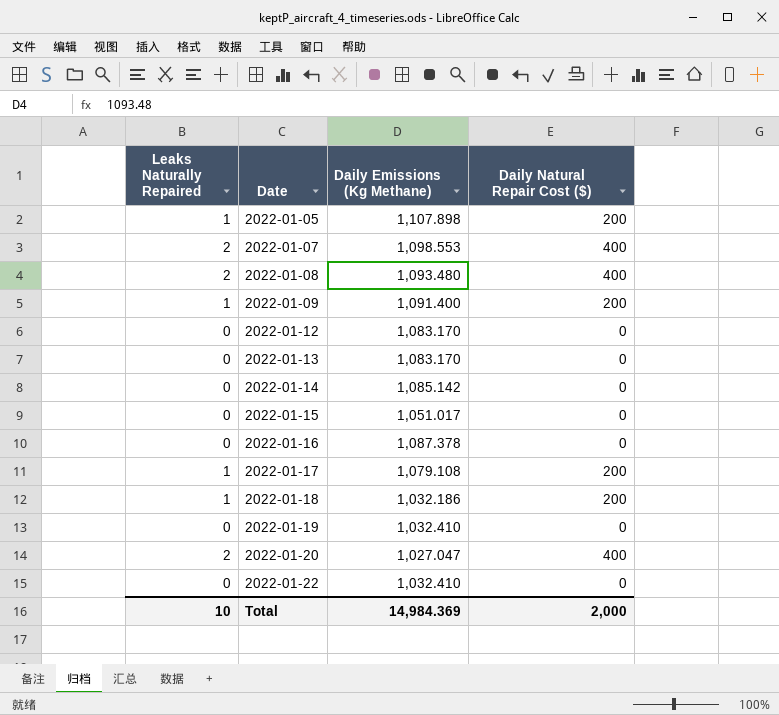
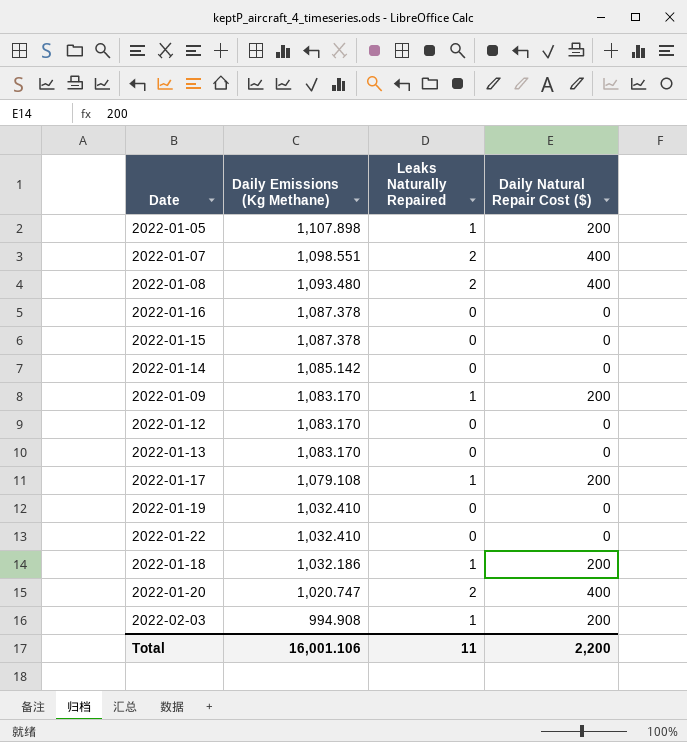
row order: Date ascending -> Daily Emissions (Kg Methane) descending
column Leaks Naturally Repaired | position: 1 -> 3
2022-01-07 | Daily Emissions (Kg Methane): 1,098.553 -> 1,098.551
2022-01-15 | Daily Emissions (Kg Methane): 1,051.017 -> 1,087.378
2022-01-09 | Daily Emissions (Kg Methane): 1,091.400 -> 1,083.170
2022-01-20 | Daily Emissions (Kg Methane): 1,027.047 -> 1,020.747
row 2022-02-03: none -> 994.908 | 1 | 200
Total | Daily Emissions (Kg Methane): 14,984.369 -> 16,001.106
Total | Leaks Naturally Repaired: 10 -> 11
Total | Daily Natural Repair Cost ($): 2,000 -> 2,200

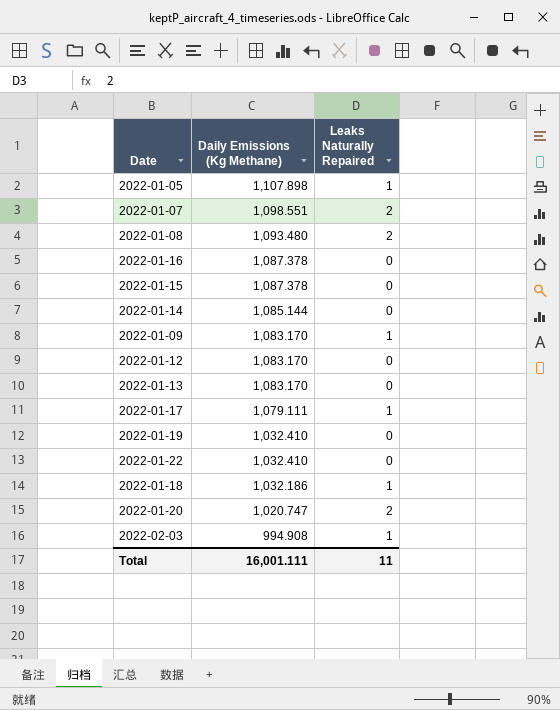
column Daily Natural Repair Cost ($) | position: 4 -> none
2022-01-14 | Daily Emissions (Kg Methane): 1,085.142 -> 1,085.144
2022-01-17 | Daily Emissions (Kg Methane): 1,079.108 -> 1,079.111
Total | Daily Emissions (Kg Methane): 16,001.106 -> 16,001.111

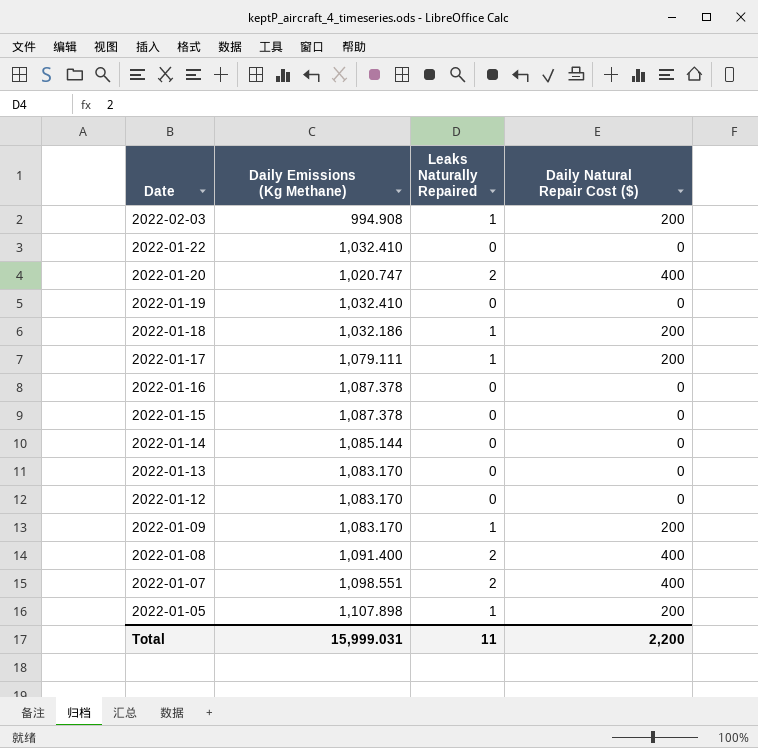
row order: Daily Emissions (Kg Methane) descending -> Date descending
column Daily Natural Repair Cost ($) | position: none -> 4
2022-01-08 | Daily Emissions (Kg Methane): 1,093.480 -> 1,091.400
Total | Daily Emissions (Kg Methane): 16,001.111 -> 15,999.031

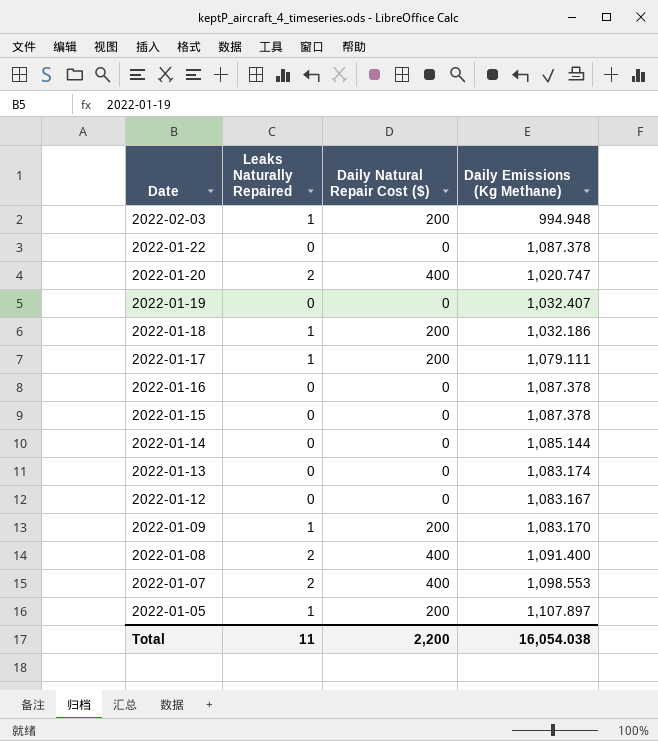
column Daily Emissions (Kg Methane) | position: 2 -> 4
2022-02-03 | Daily Emissions (Kg Methane): 994.908 -> 994.948
2022-01-22 | Daily Emissions (Kg Methane): 1,032.410 -> 1,087.378
2022-01-19 | Daily Emissions (Kg Methane): 1,032.410 -> 1,032.407
2022-01-13 | Daily Emissions (Kg Methane): 1,083.170 -> 1,083.174
2022-01-12 | Daily Emissions (Kg Methane): 1,083.170 -> 1,083.167
2022-01-07 | Daily Emissions (Kg Methane): 1,098.551 -> 1,098.553
2022-01-05 | Daily Emissions (Kg Methane): 1,107.898 -> 1,107.897
Total | Daily Emissions (Kg Methane): 15,999.031 -> 16,054.038

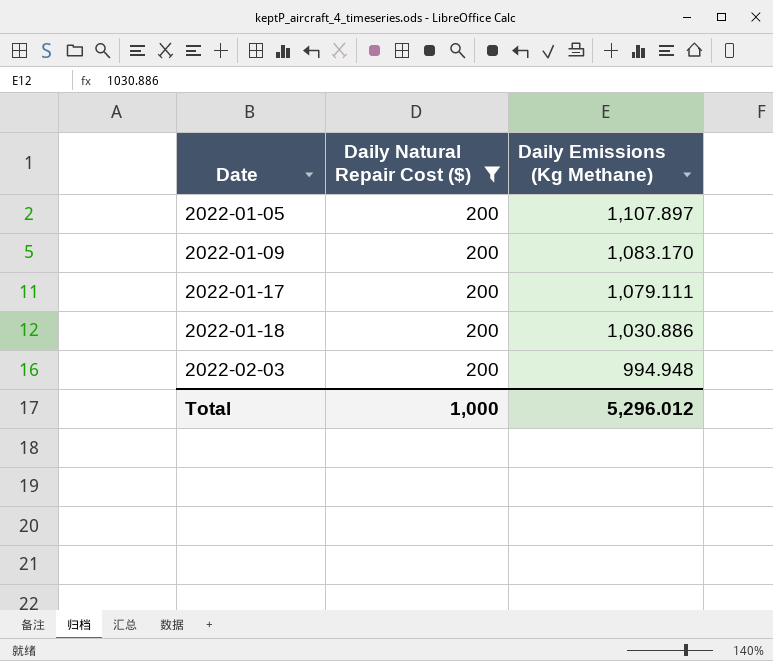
filter: none -> Daily Natural Repair Cost ($) = 200
row order: Date descending -> Date ascending
column Leaks Naturally Repaired | position: 2 -> none
2022-01-18 | Daily Emissions (Kg Methane): 1,032.186 -> 1,030.886
Total | Daily Natural Repair Cost ($): 2,200 -> 1,000
Total | Daily Emissions (Kg Methane): 16,054.038 -> 5,296.012

